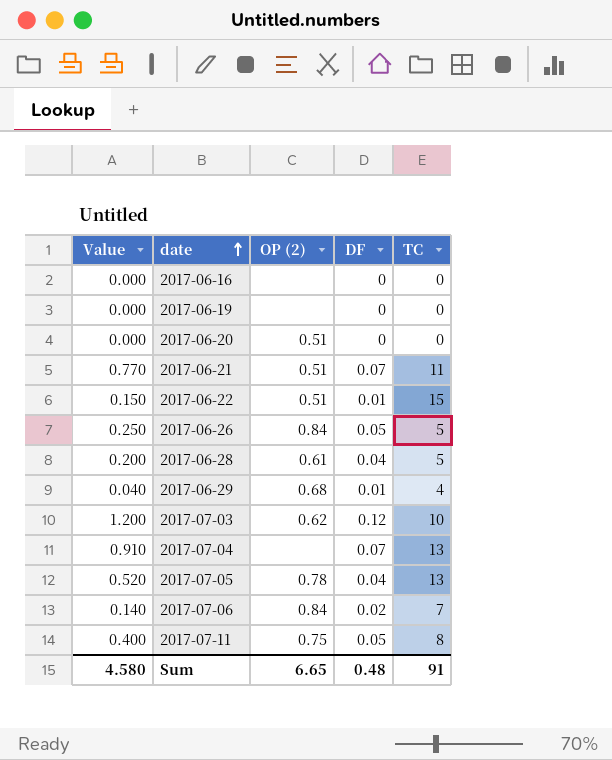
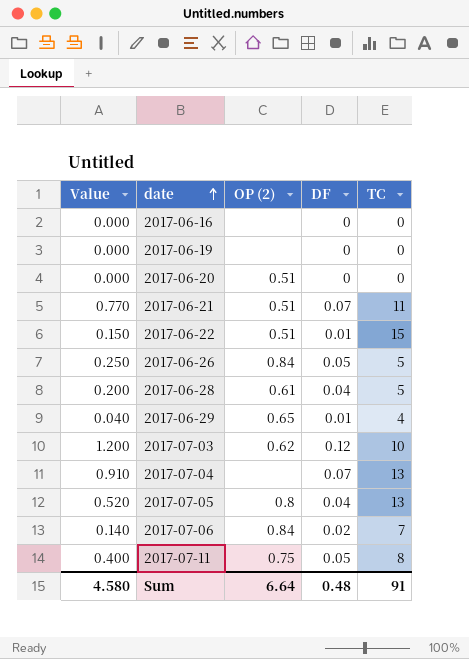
2017-06-29 | OP (2): 0.68 -> 0.65
2017-07-05 | OP (2): 0.78 -> 0.8
Sum | OP (2): 6.65 -> 6.64

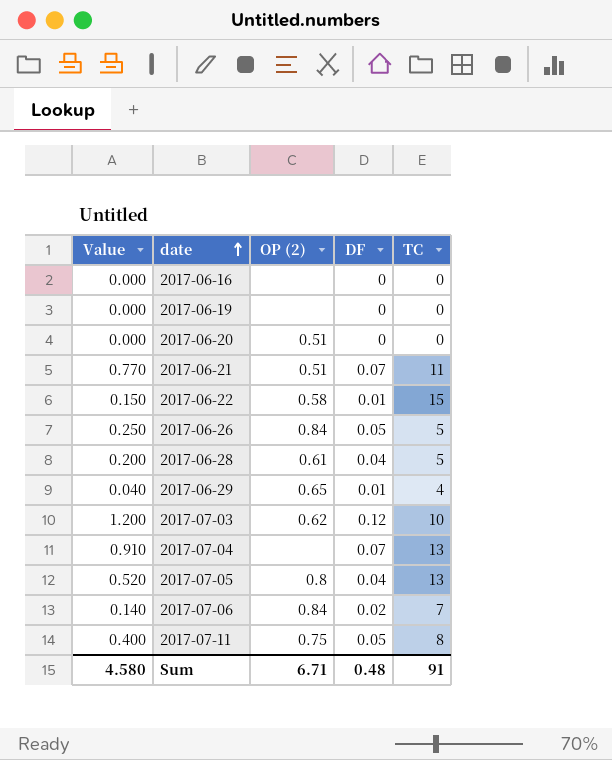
2017-06-22 | OP (2): 0.51 -> 0.58
Sum | OP (2): 6.64 -> 6.71

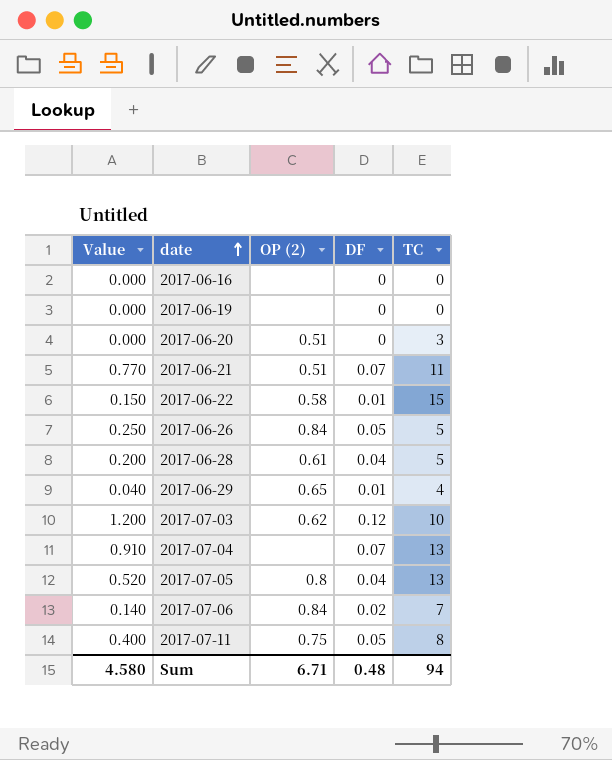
2017-06-20 | TC: 0 -> 3
Sum | TC: 91 -> 94

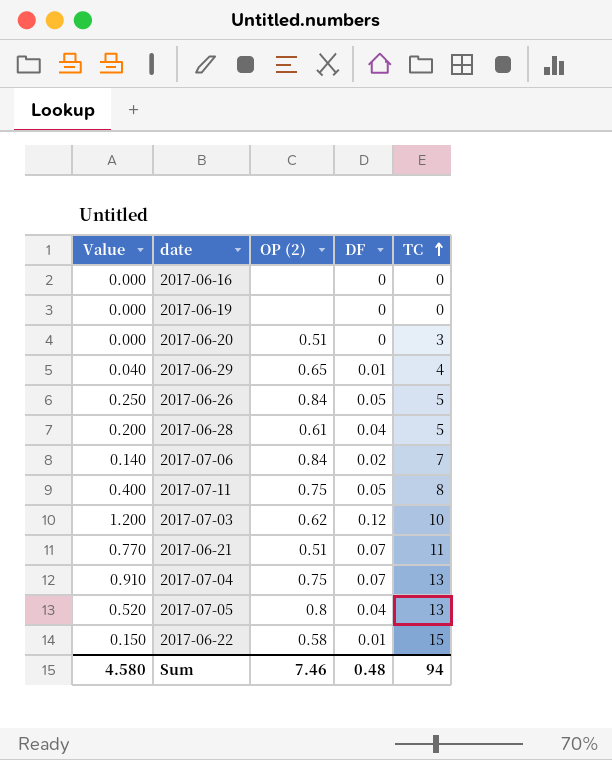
row order: date ascending -> TC ascending
2017-07-04 | OP (2): none -> 0.75
Sum | OP (2): 6.71 -> 7.46

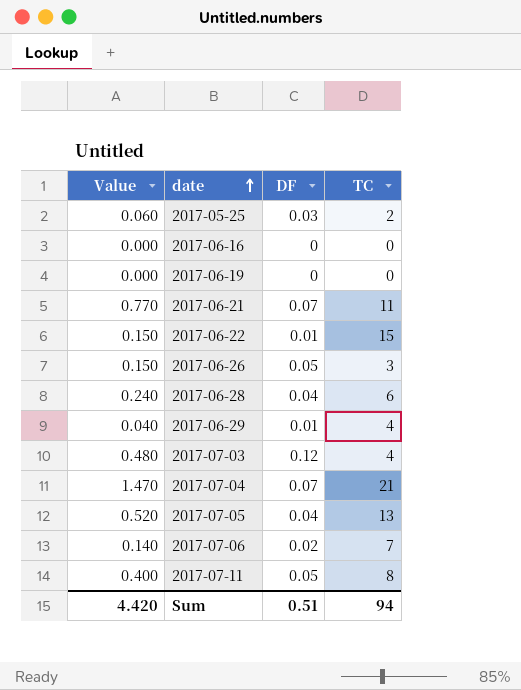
row order: TC ascending -> date ascending
column OP (2) | position: 3 -> none
row 2017-06-20: 0.000 | 0.51 | 0 | 3 -> none
row 2017-05-25: none -> 0.060 | 0.03 | 2
2017-06-26 | Value: 0.250 -> 0.150
2017-06-26 | TC: 5 -> 3
2017-06-28 | Value: 0.200 -> 0.240
2017-06-28 | TC: 5 -> 6
2017-07-03 | Value: 1.200 -> 0.480
2017-07-03 | TC: 10 -> 4
2017-07-04 | Value: 0.910 -> 1.470
2017-07-04 | TC: 13 -> 21
Sum | Value: 4.580 -> 4.420
Sum | DF: 0.48 -> 0.51

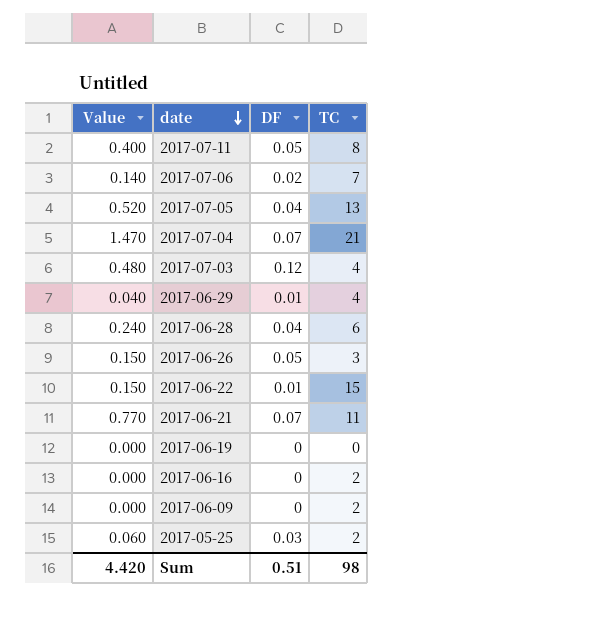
row order: date ascending -> date descending
2017-06-16 | TC: 0 -> 2
row 2017-06-09: none -> 0.000 | 0 | 2
Sum | TC: 94 -> 98

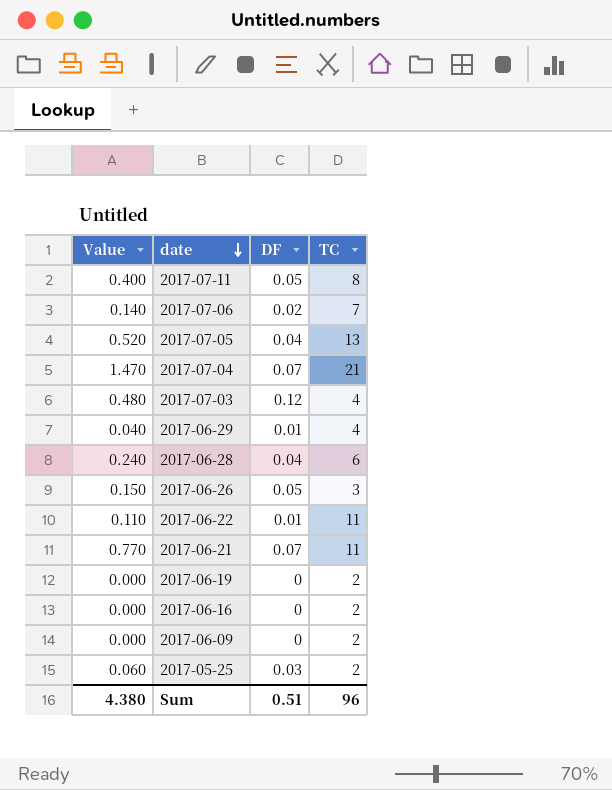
2017-06-22 | Value: 0.150 -> 0.110
2017-06-22 | TC: 15 -> 11
2017-06-19 | TC: 0 -> 2
Sum | Value: 4.420 -> 4.380
Sum | TC: 98 -> 96

